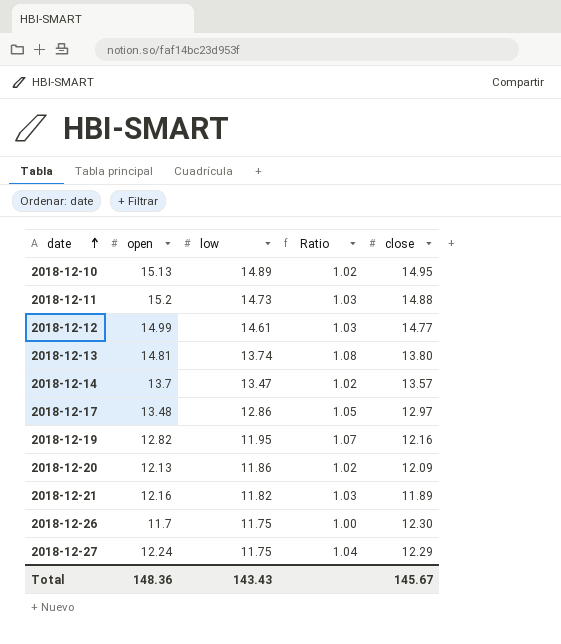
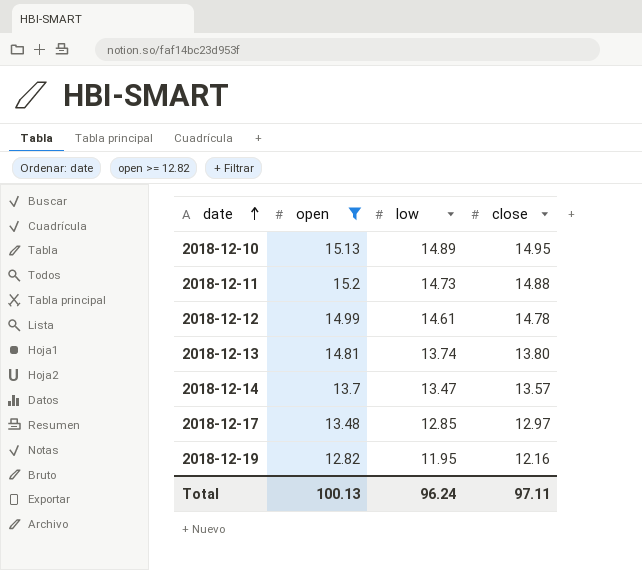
filter: none -> open >= 12.82
column Ratio | formula: [open] / [low] -> none
2018-12-12 | close: 14.77 -> 14.78
2018-12-17 | low: 12.86 -> 12.85
Total | open: 148.36 -> 100.13
Total | low: 143.43 -> 96.24
Total | close: 145.67 -> 97.11

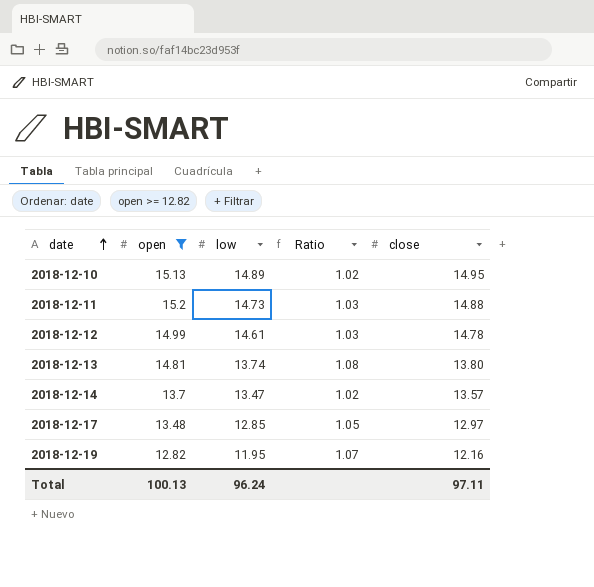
column Ratio | formula: none -> [open] / [low]

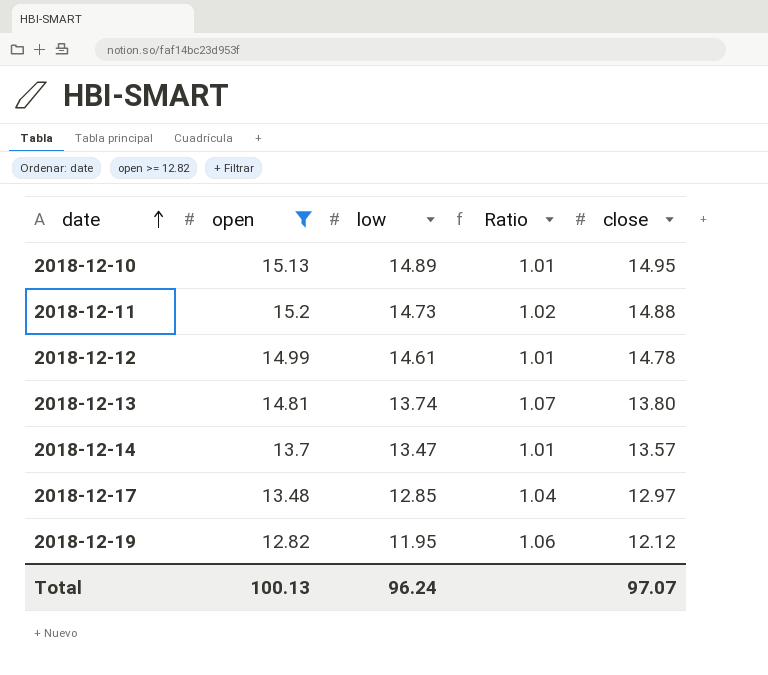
column Ratio | formula: [open] / [low] -> [open] / [close]
2018-12-19 | close: 12.16 -> 12.12
Total | close: 97.11 -> 97.07

